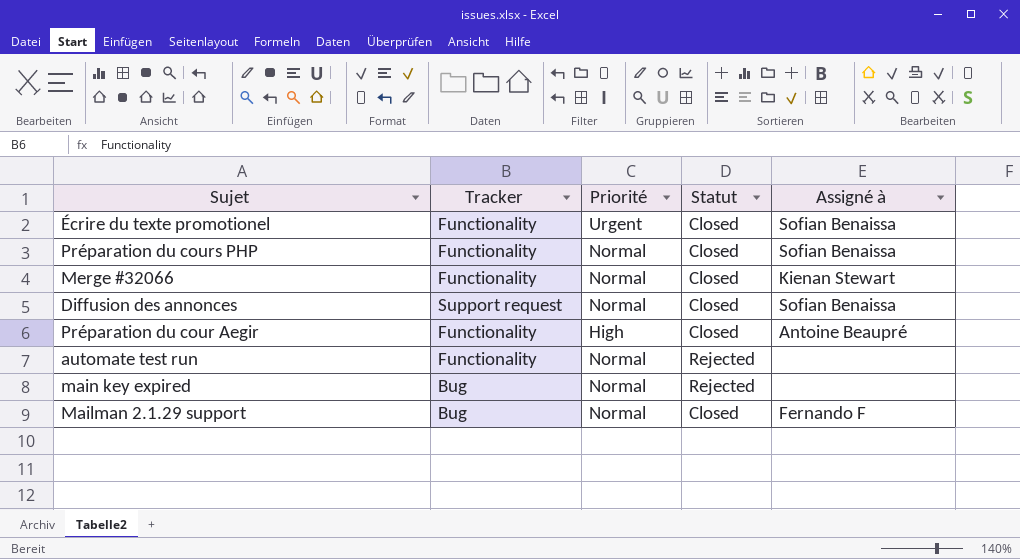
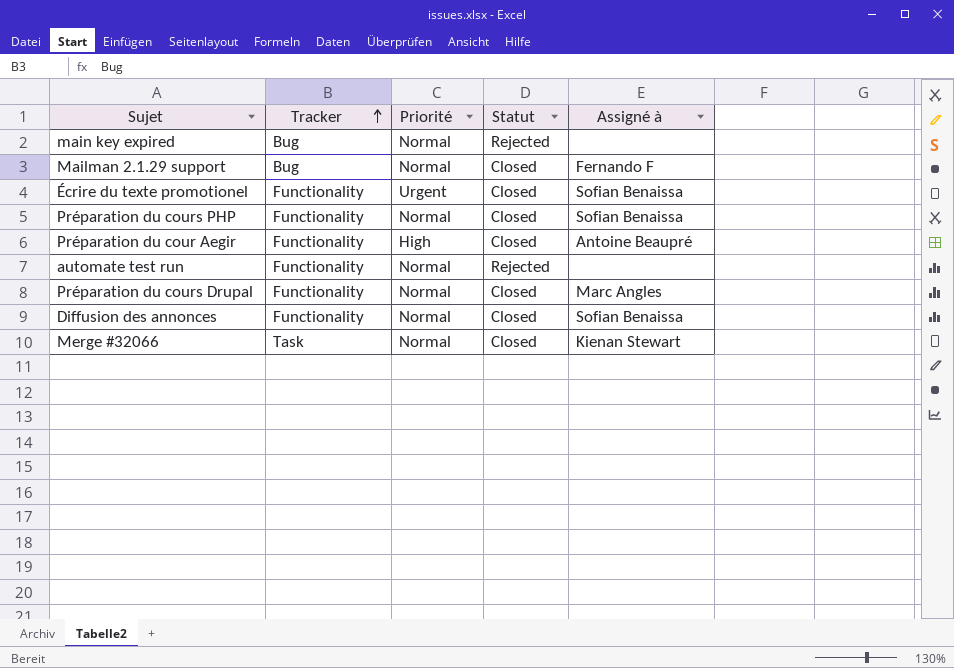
row order: none -> Tracker ascending
row Préparation du cours Drupal: none -> Functionality | Normal | Closed | Marc Angles
Diffusion des annonces | Tracker: Support request -> Functionality
Merge #32066 | Tracker: Functionality -> Task

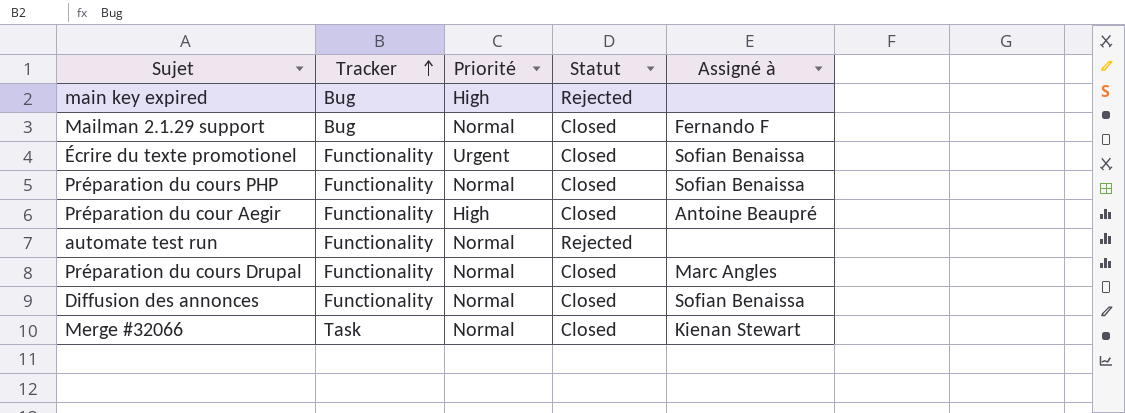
main key expired | Priorité: Normal -> High

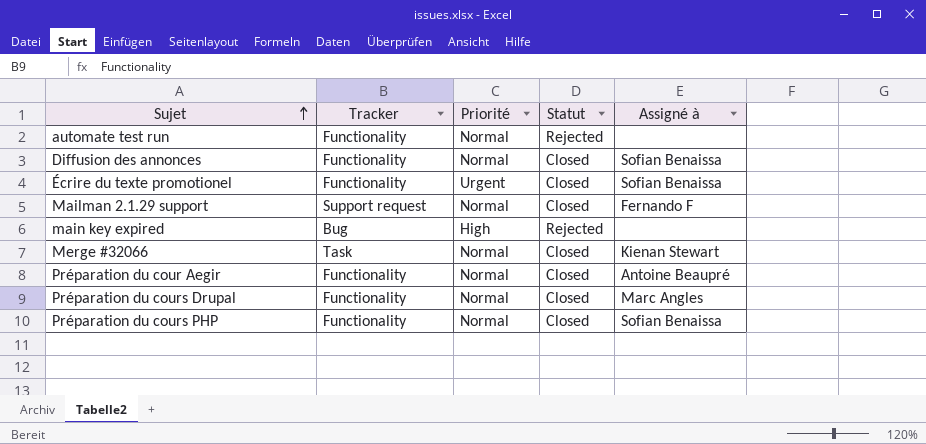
row order: Tracker ascending -> Sujet ascending
Mailman 2.1.29 support | Tracker: Bug -> Support request
Préparation du cour Aegir | Priorité: High -> Normal

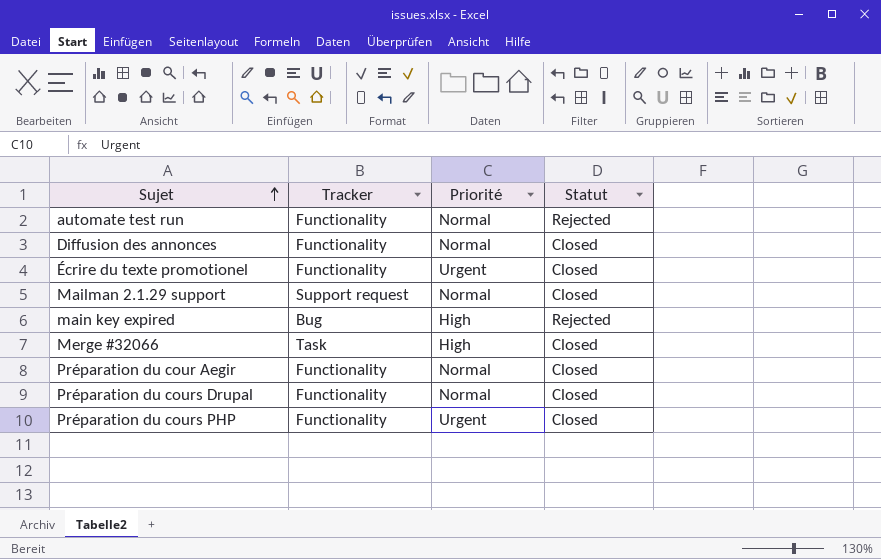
column Assigné à | position: 5 -> none
Merge #32066 | Priorité: Normal -> High
Préparation du cours PHP | Priorité: Normal -> Urgent

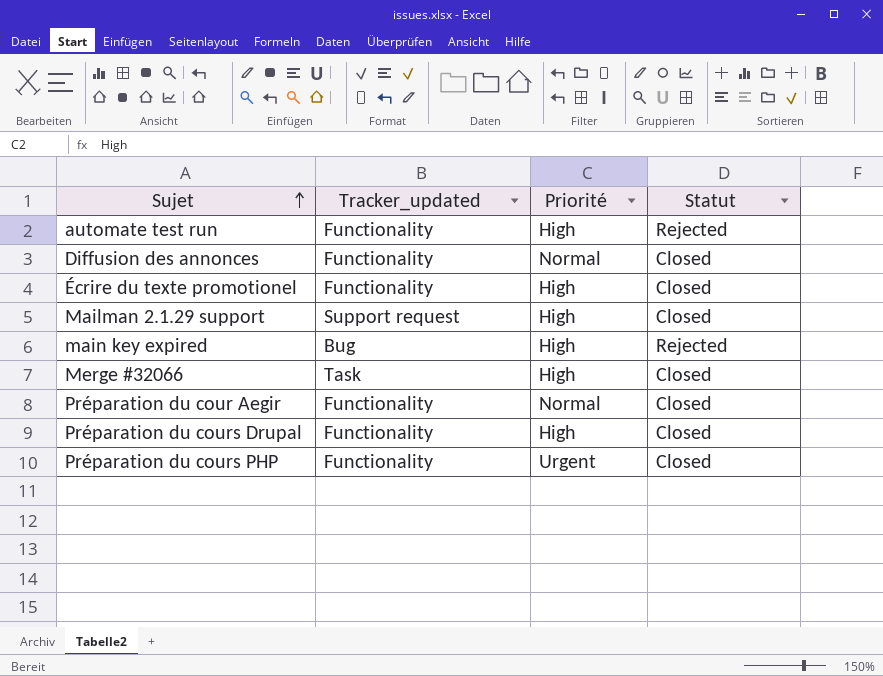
column name: Tracker -> Tracker_updated
automate test run | Priorité: Normal -> High
Écrire du texte promotionel | Priorité: Urgent -> High
Mailman 2.1.29 support | Priorité: Normal -> High
Préparation du cours Drupal | Priorité: Normal -> High

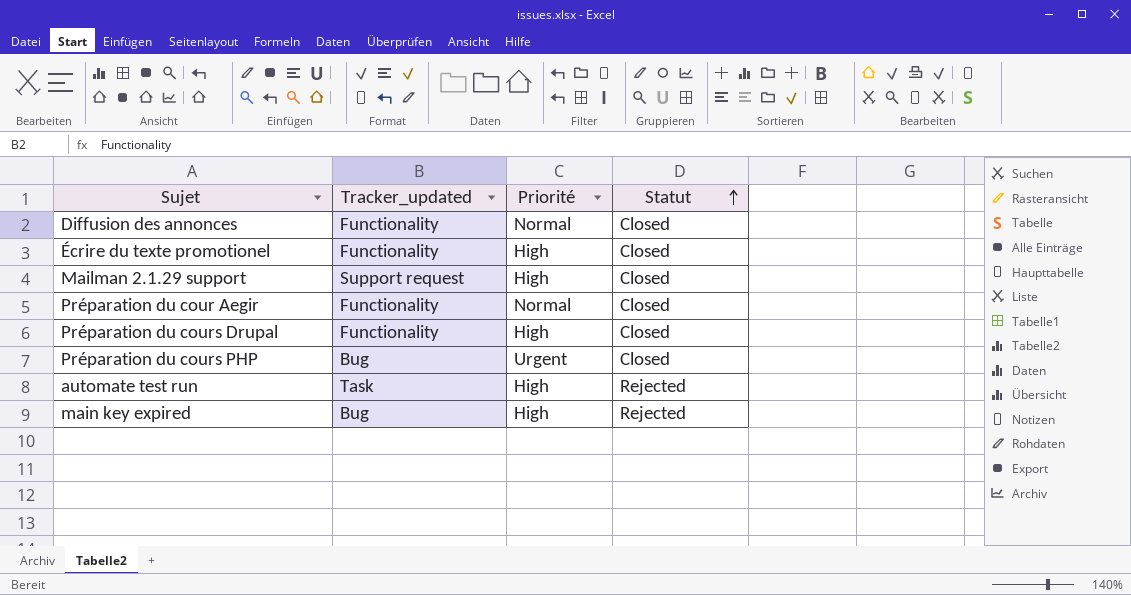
row order: Sujet ascending -> Statut ascending
row Merge #32066: Task | High | Closed -> none
Préparation du cours PHP | Tracker_updated: Functionality -> Bug
automate test run | Tracker_updated: Functionality -> Task

